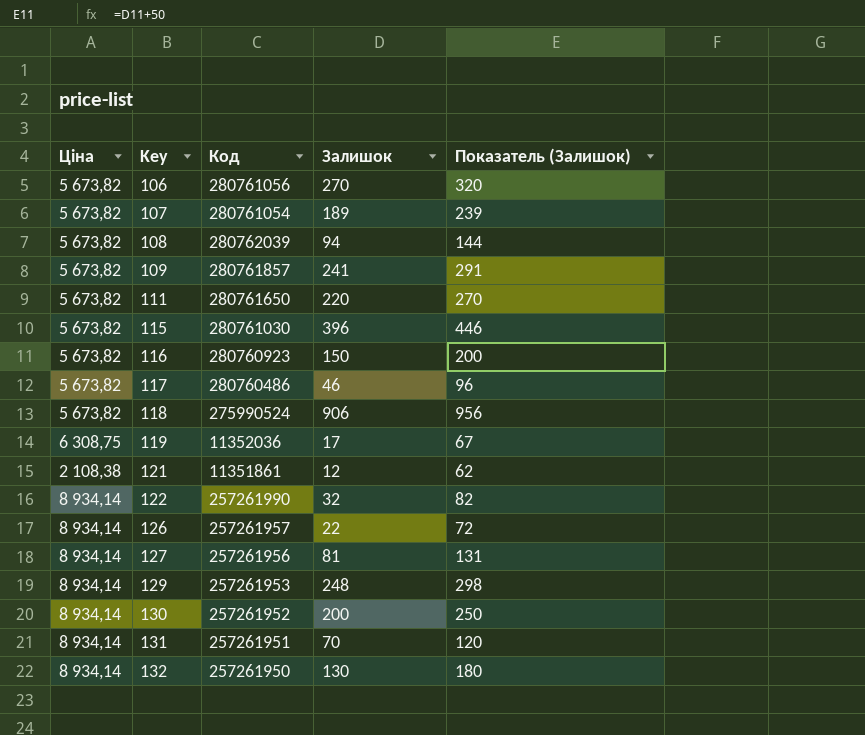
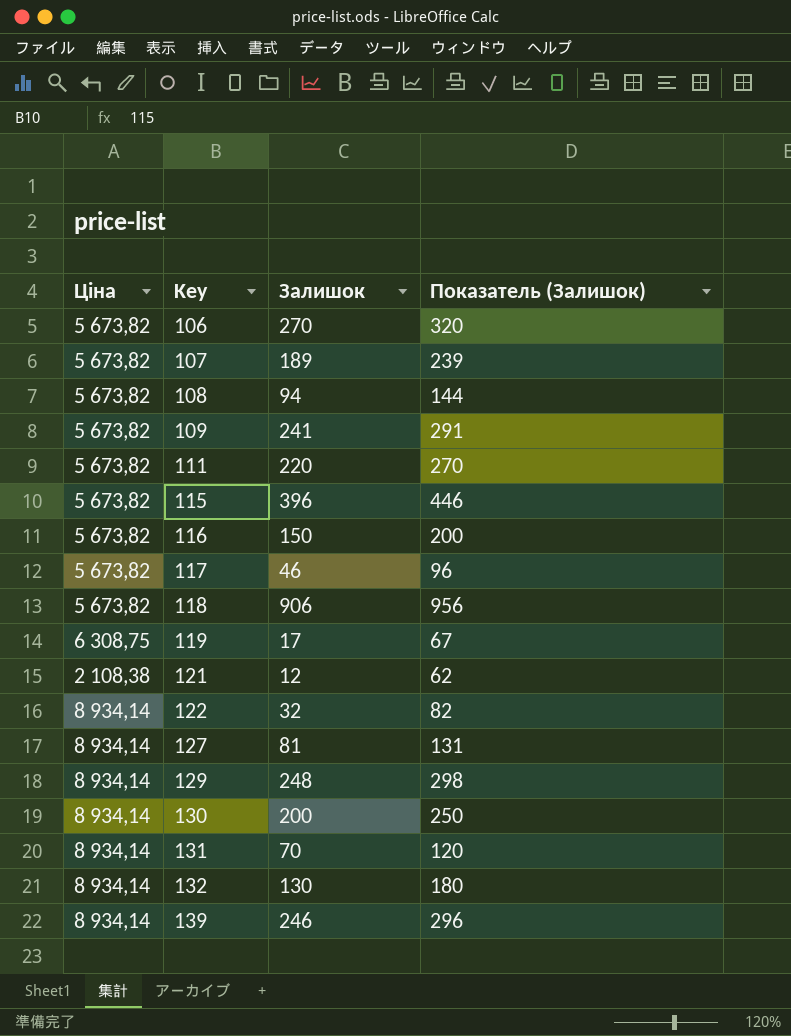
column Код | position: 3 -> none
row 126: 8 934,14 | 257261957 | 22 | 72 -> none
row 139: none -> 8 934,14 | 246 | 296

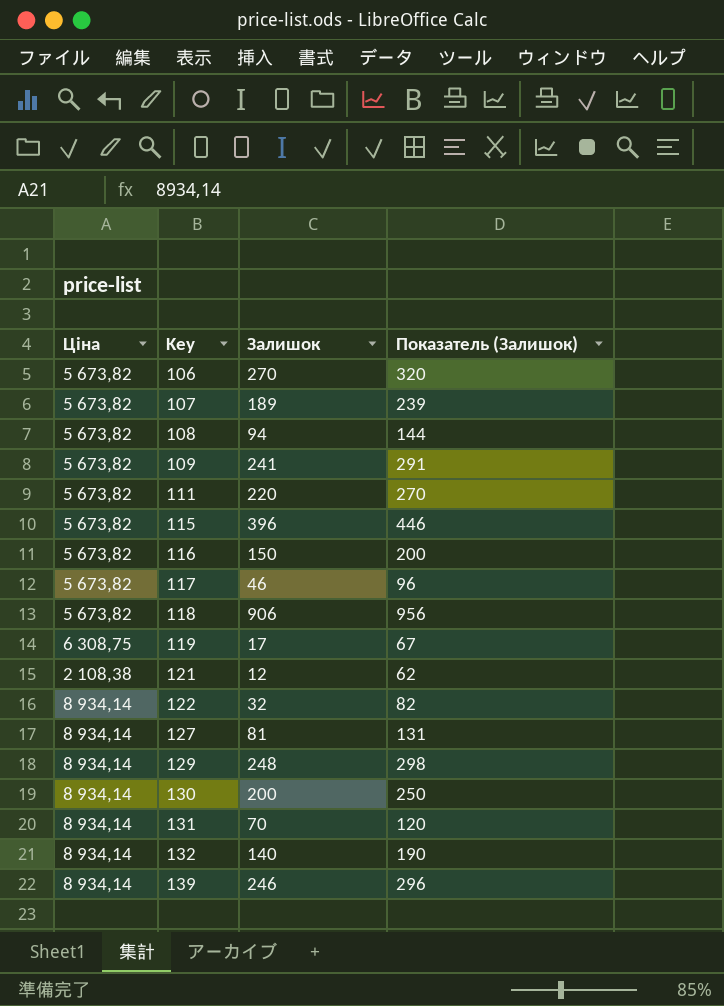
132 | Залишок: 130 -> 140
132 | Показатель (Залишок): 180 -> 190

